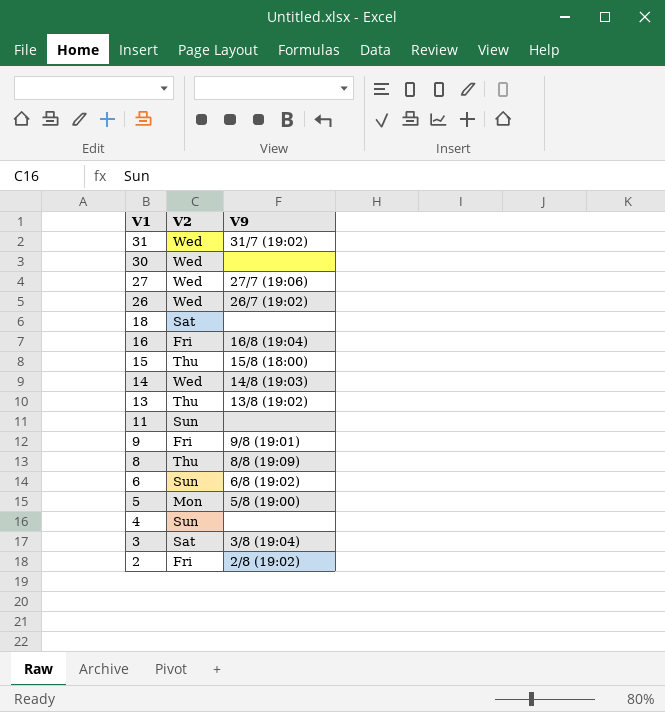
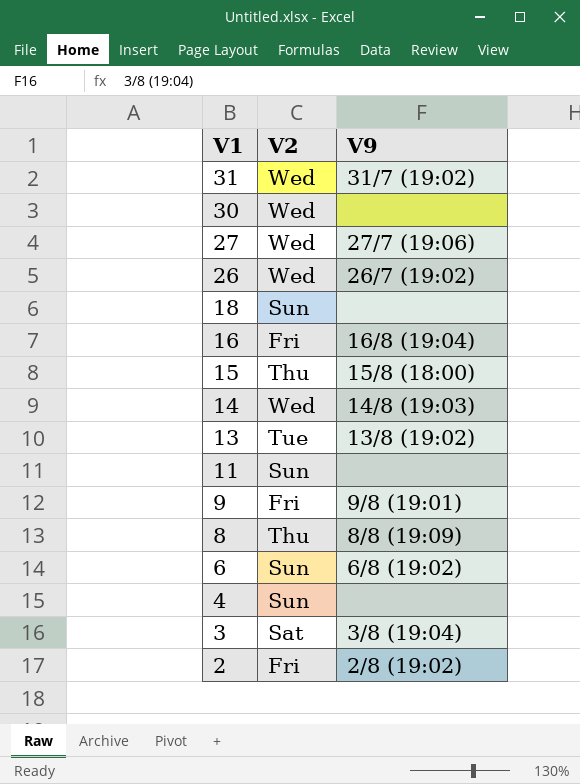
row 5: Mon | 5/8 (19:00) -> none
18 | V2: Sat -> Sun
13 | V2: Thu -> Tue

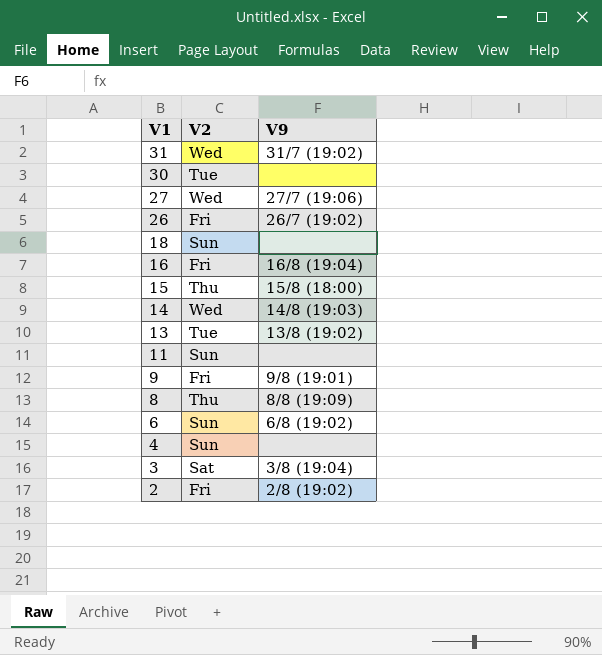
30 | V2: Wed -> Tue
26 | V2: Wed -> Fri

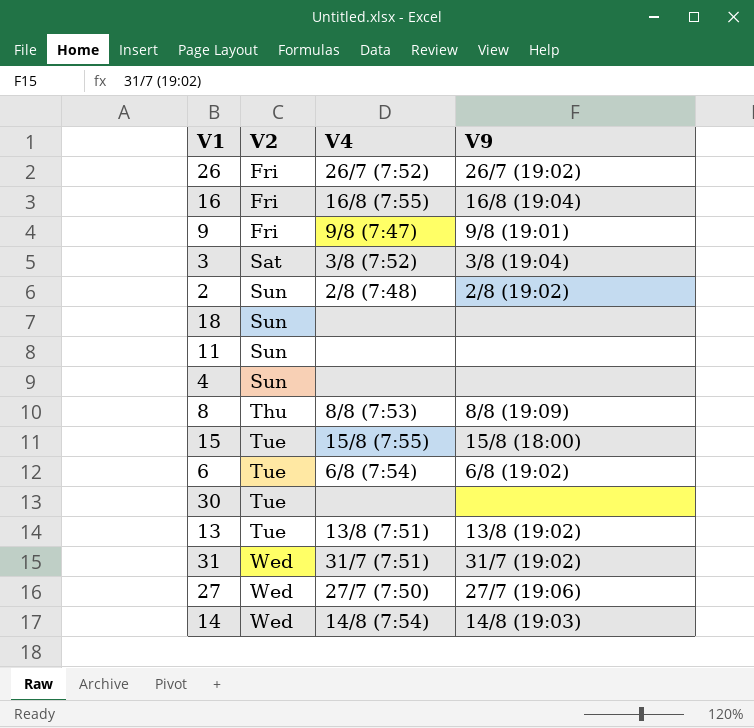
row order: V1 descending -> V2 ascending
column V4 | position: none -> 3
2 | V2: Fri -> Sun
15 | V2: Thu -> Tue
6 | V2: Sun -> Tue

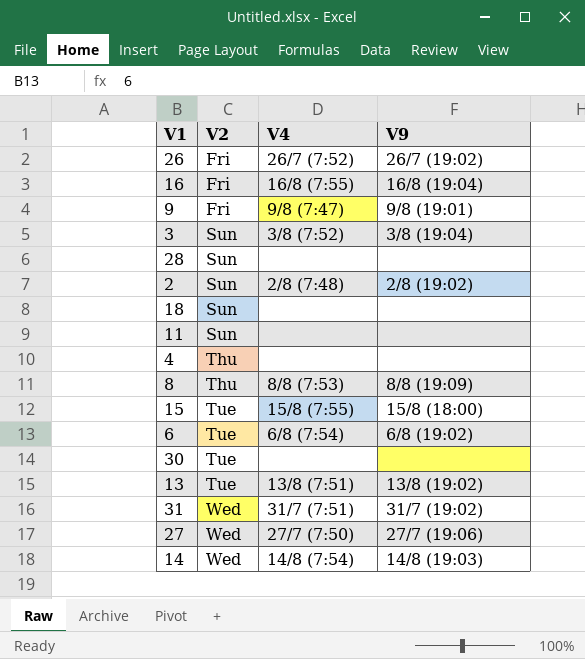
3 | V2: Sat -> Sun
row 28: none -> Sun | none | none
4 | V2: Sun -> Thu

